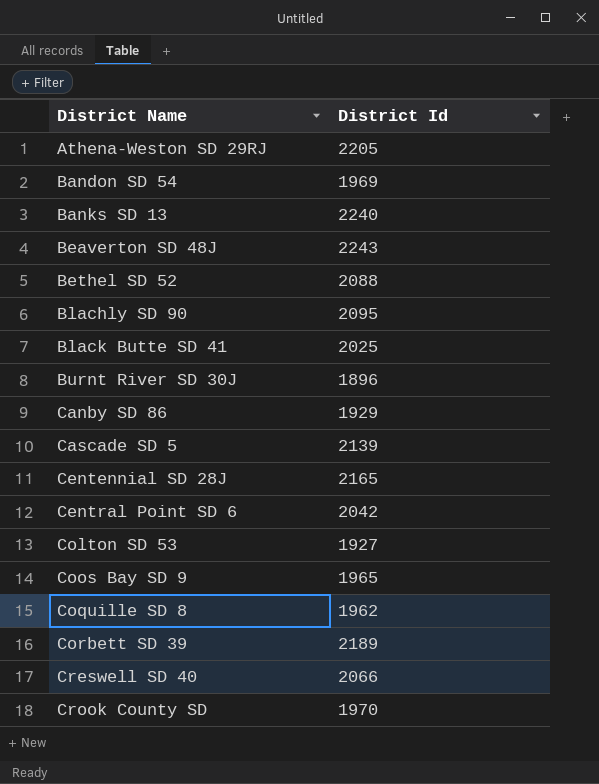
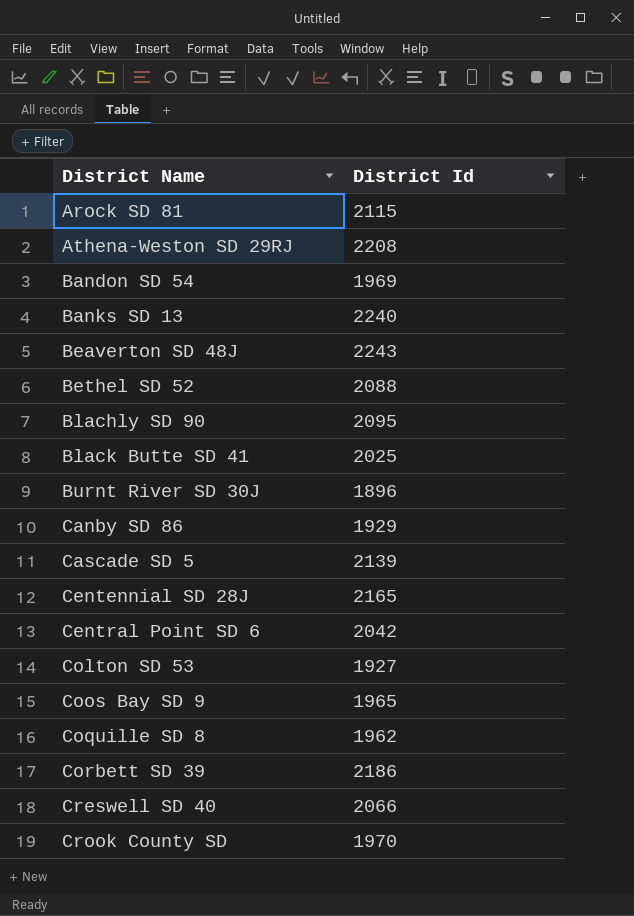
row Arock SD 81: none -> 2115
Athena-Weston SD 29RJ | District Id: 2205 -> 2208
Corbett SD 39 | District Id: 2189 -> 2186

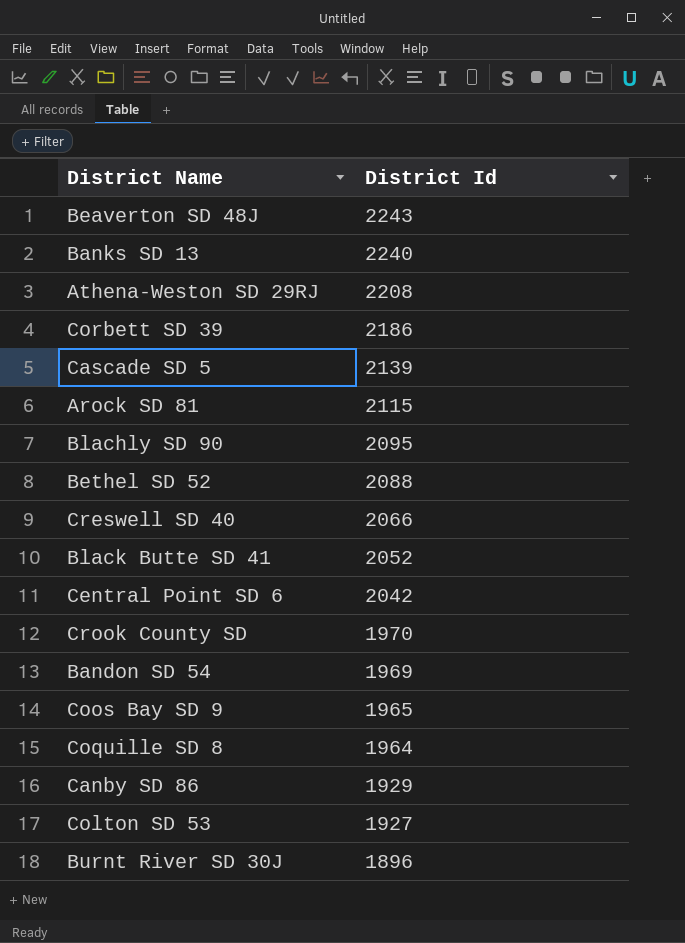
row order: District Name ascending -> District Id descending
row Centennial SD 28J: 2165 -> none
Black Butte SD 41 | District Id: 2025 -> 2052
Coquille SD 8 | District Id: 1962 -> 1964

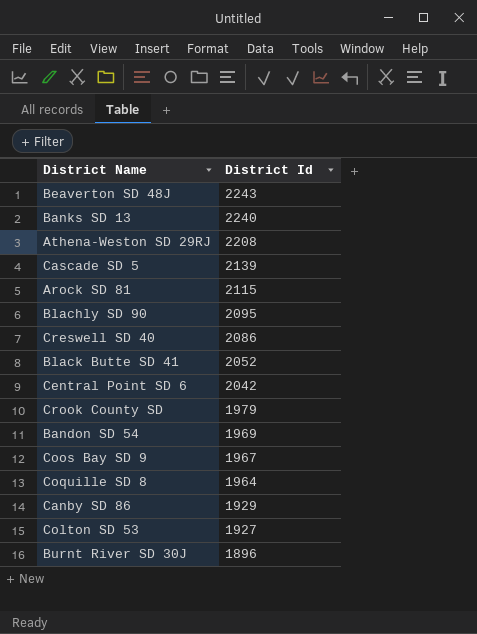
row Corbett SD 39: 2186 -> none
row Bethel SD 52: 2088 -> none
Creswell SD 40 | District Id: 2066 -> 2086
Crook County SD | District Id: 1970 -> 1979
Coos Bay SD 9 | District Id: 1965 -> 1967

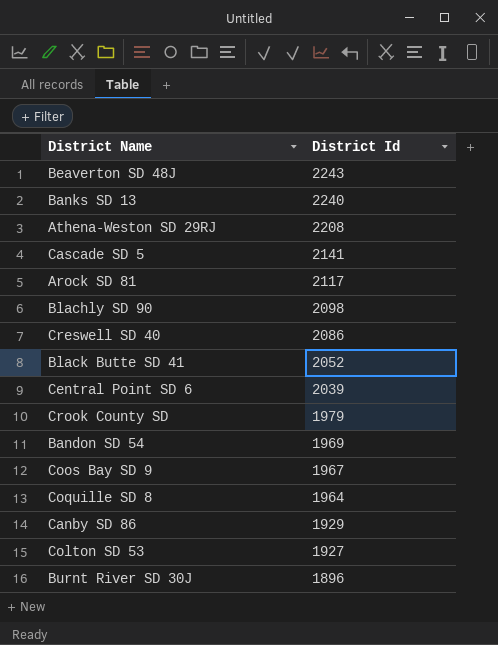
Cascade SD 5 | District Id: 2139 -> 2141
Arock SD 81 | District Id: 2115 -> 2117
Blachly SD 90 | District Id: 2095 -> 2098
Central Point SD 6 | District Id: 2042 -> 2039

